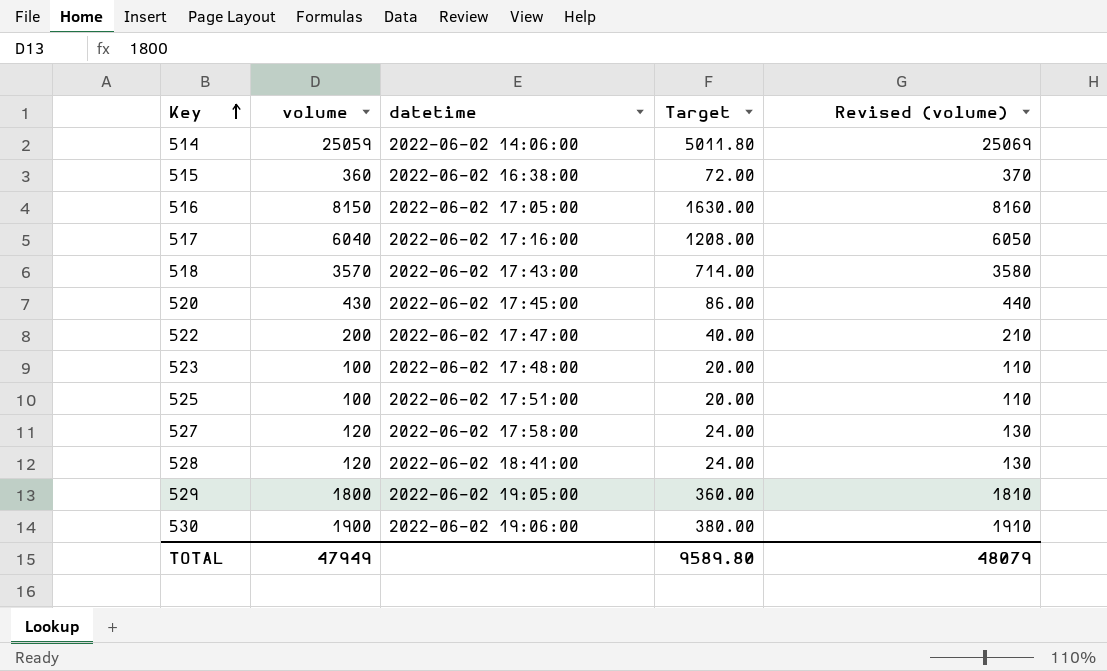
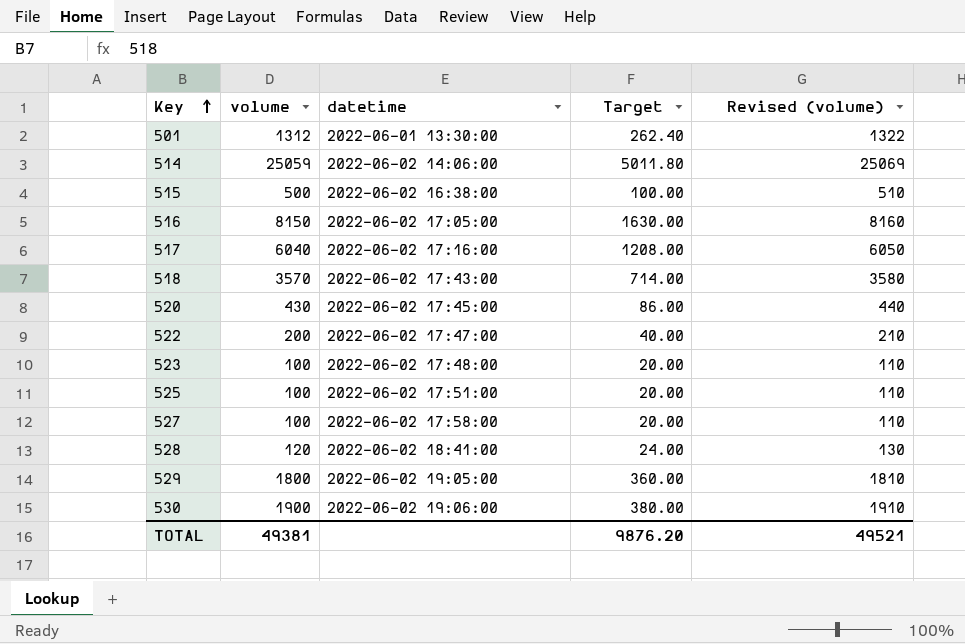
row 501: none -> 1312 | 2022-06-01 13:30:00 | 262.40 | 1322
515 | volume: 360 -> 500
515 | Target: 72.00 -> 100.00
515 | Revised (volume): 370 -> 510
527 | volume: 120 -> 100
527 | Target: 24.00 -> 20.00
527 | Revised (volume): 130 -> 110
TOTAL | volume: 47949 -> 49381
TOTAL | Target: 9589.80 -> 9876.20
TOTAL | Revised (volume): 48079 -> 49521

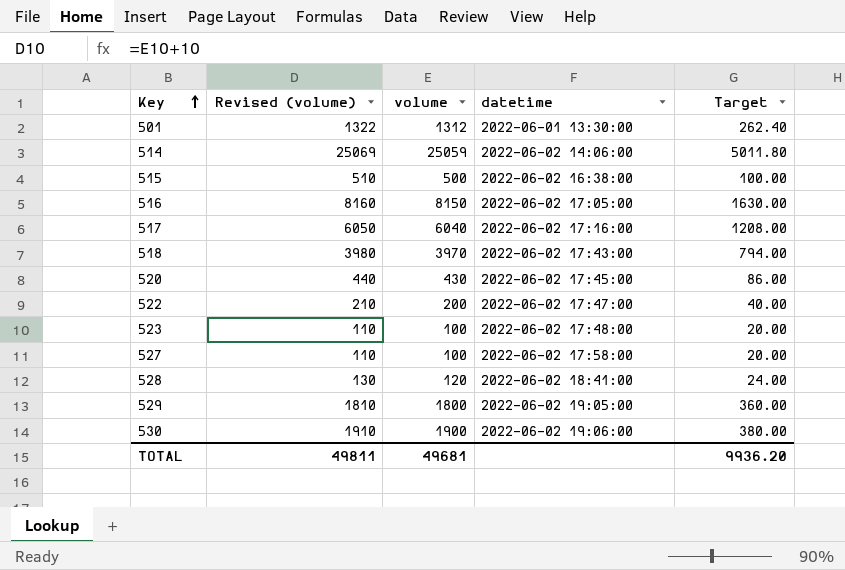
column Revised (volume) | position: 5 -> 2
row 525: 100 | 2022-06-02 17:51:00 | 20.00 | 110 -> none
518 | Revised (volume): 3580 -> 3980
518 | volume: 3570 -> 3970
518 | Target: 714.00 -> 794.00
TOTAL | Revised (volume): 49521 -> 49811
TOTAL | volume: 49381 -> 49681
TOTAL | Target: 9876.20 -> 9936.20

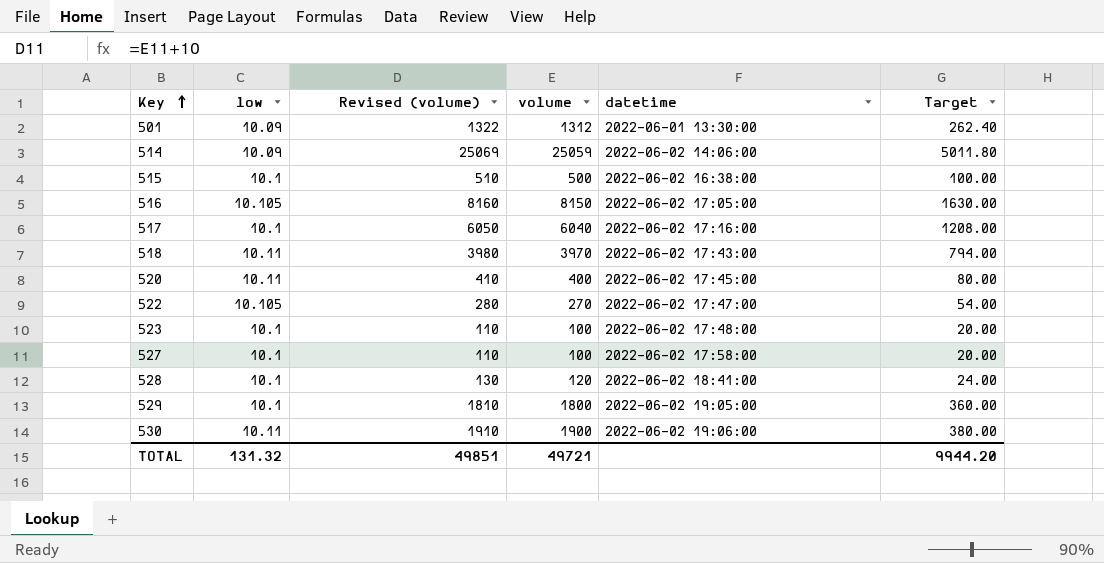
column low | position: none -> 2
520 | Revised (volume): 440 -> 410
520 | volume: 430 -> 400
520 | Target: 86.00 -> 80.00
522 | Revised (volume): 210 -> 280
522 | volume: 200 -> 270
522 | Target: 40.00 -> 54.00
TOTAL | Revised (volume): 49811 -> 49851
TOTAL | volume: 49681 -> 49721
TOTAL | Target: 9936.20 -> 9944.20

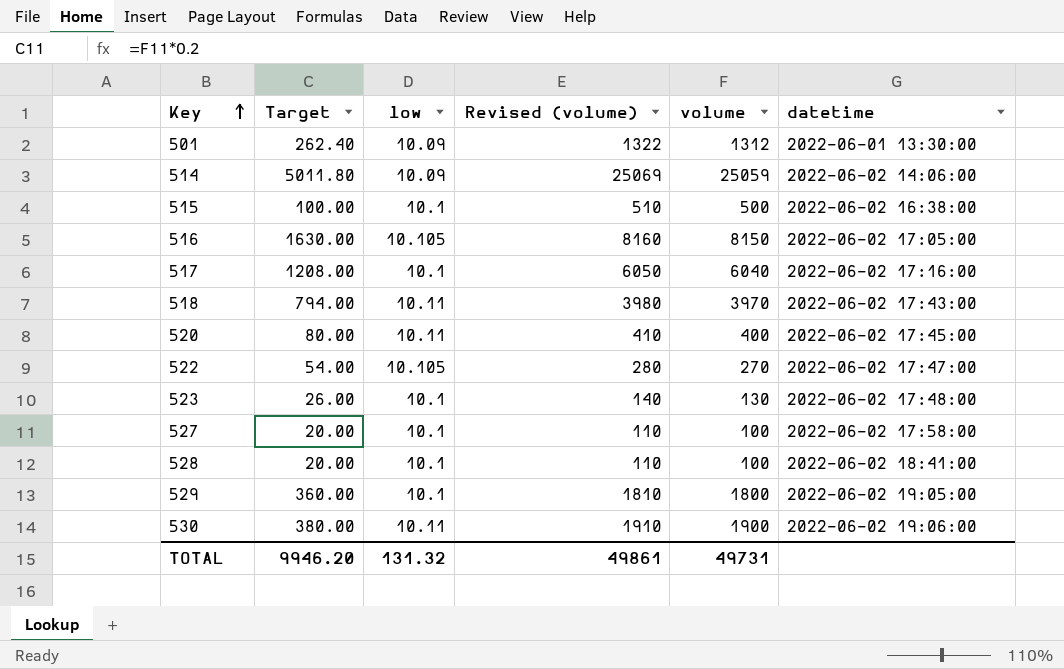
column Target | position: 6 -> 2
523 | Target: 20.00 -> 26.00
523 | Revised (volume): 110 -> 140
523 | volume: 100 -> 130
528 | Target: 24.00 -> 20.00
528 | Revised (volume): 130 -> 110
528 | volume: 120 -> 100
TOTAL | Target: 9944.20 -> 9946.20
TOTAL | Revised (volume): 49851 -> 49861
TOTAL | volume: 49721 -> 49731

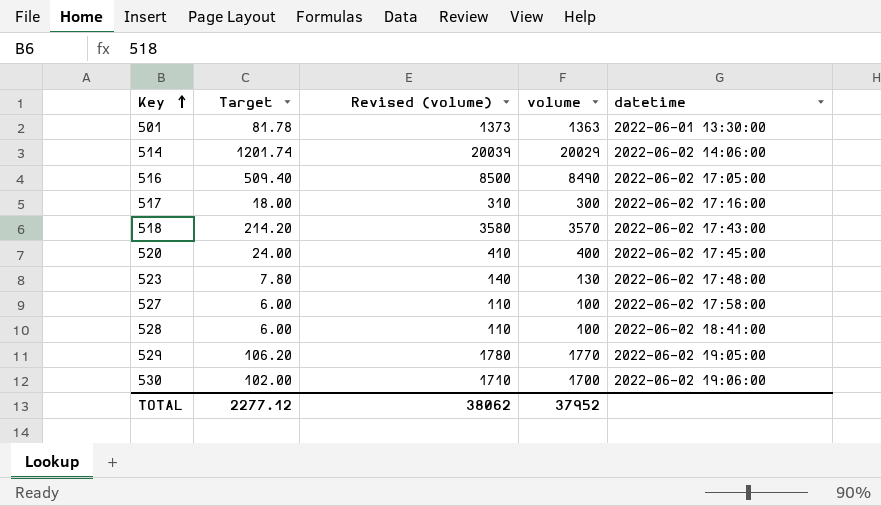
column low | position: 3 -> none
column Target | formula: [volume] * 0.2 -> [volume] * 0.06
row 515: 100.00 | 10.1 | 510 | 500 | 2022-06-02 16:38:00 -> none
row 522: 54.00 | 10.105 | 280 | 270 | 2022-06-02 17:47:00 -> none
501 | Revised (volume): 1322 -> 1373
501 | volume: 1312 -> 1363
514 | Revised (volume): 25069 -> 20039
514 | volume: 25059 -> 20029
516 | Revised (volume): 8160 -> 8500
516 | volume: 8150 -> 8490
517 | Revised (volume): 6050 -> 310
517 | volume: 6040 -> 300
518 | Revised (volume): 3980 -> 3580
518 | volume: 3970 -> 3570
529 | Revised (volume): 1810 -> 1780
529 | volume: 1800 -> 1770
530 | Revised (volume): 1910 -> 1710
530 | volume: 1900 -> 1700
TOTAL | Target: 9946.20 -> 2277.12
TOTAL | Revised (volume): 49861 -> 38062
TOTAL | volume: 49731 -> 37952

